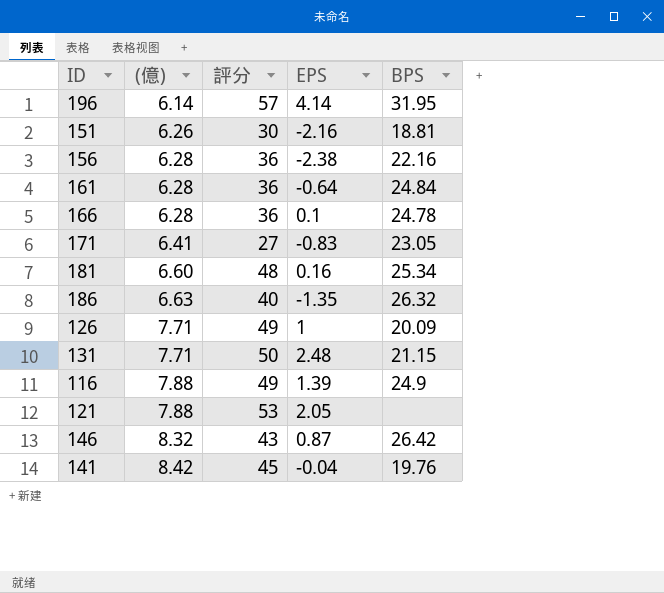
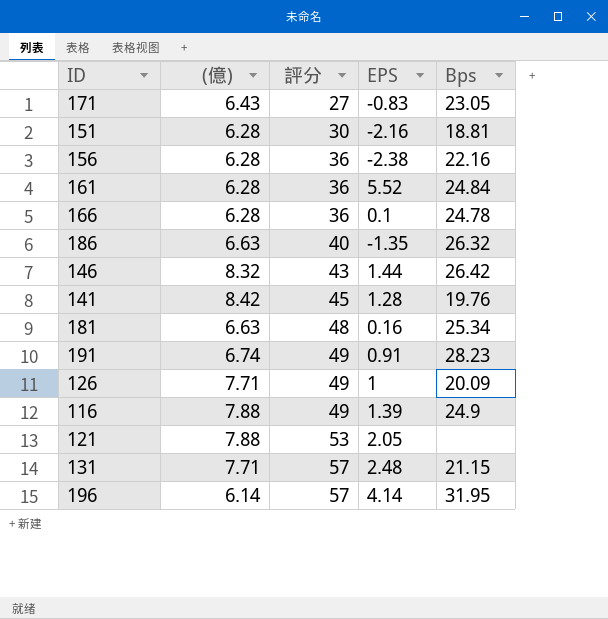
row order: (億) ascending -> 評分 ascending
column name: BPS -> Bps
171 | (億): 6.41 -> 6.43
151 | (億): 6.26 -> 6.28
161 | EPS: -0.64 -> 5.52
146 | EPS: 0.87 -> 1.44
141 | EPS: -0.04 -> 1.28
181 | (億): 6.60 -> 6.63
row 191: none -> 6.74 | 49 | 0.91 | 28.23
131 | 評分: 50 -> 57

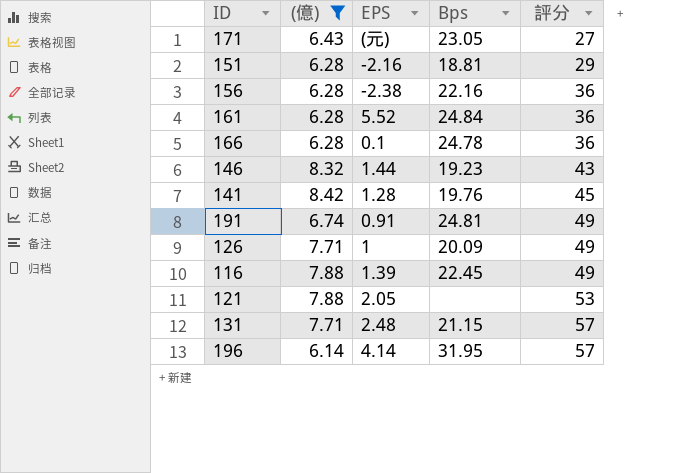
filter: none -> (億) != 6.63
column 評分 | position: 3 -> 5
171 | EPS: -0.83 -> (元)
151 | 評分: 30 -> 29
146 | Bps: 26.42 -> 19.23
191 | Bps: 28.23 -> 24.81
116 | Bps: 24.9 -> 22.45

